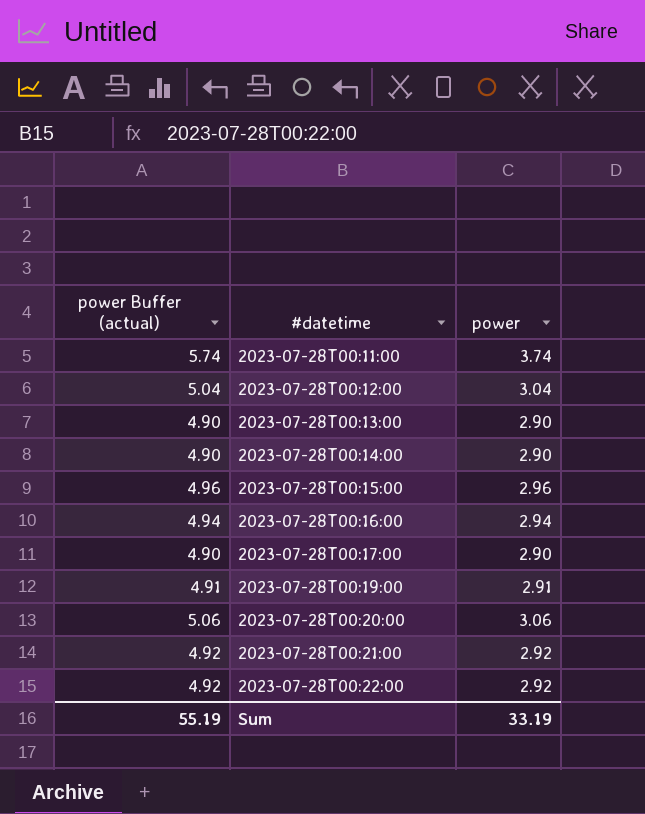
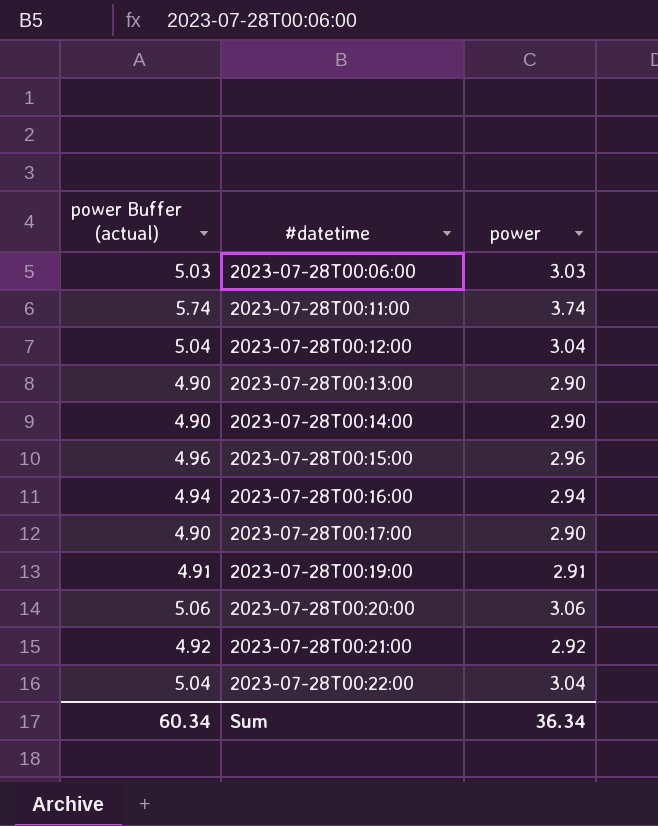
row 2023-07-28T00:06:00: none -> 5.03 | 3.03
2023-07-28T00:22:00 | power Buffer (actual): 4.92 -> 5.04
2023-07-28T00:22:00 | power: 2.92 -> 3.04
Sum | power Buffer (actual): 55.19 -> 60.34
Sum | power: 33.19 -> 36.34

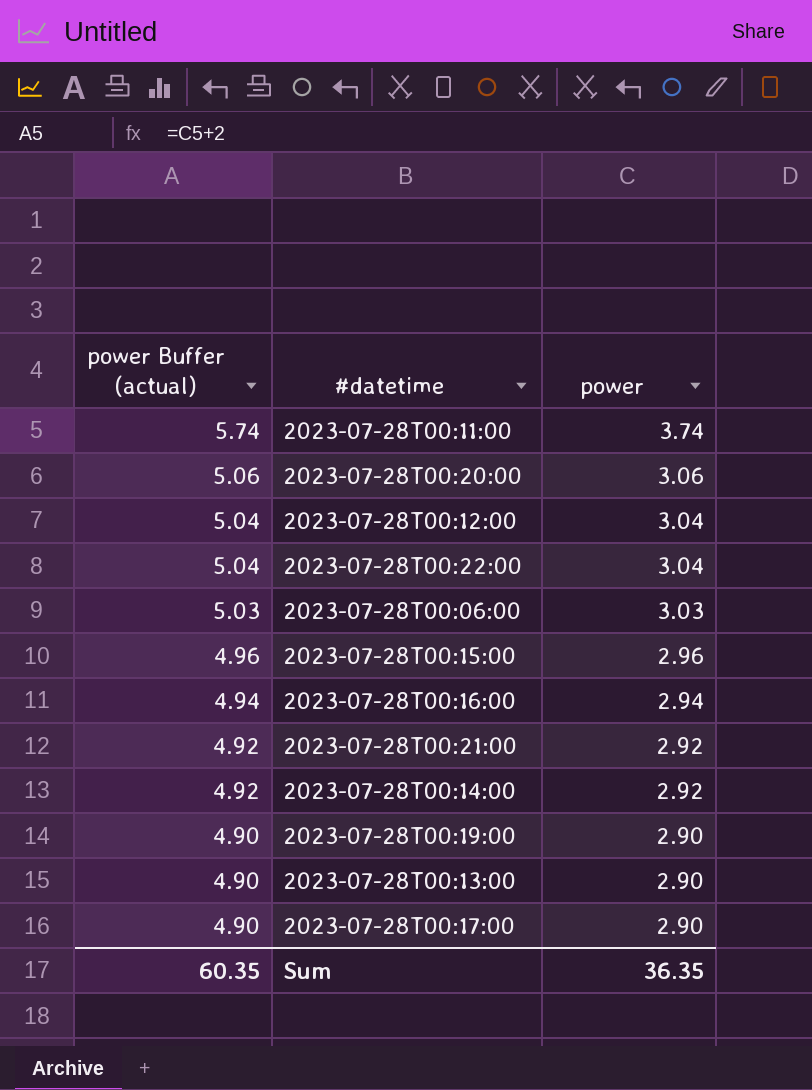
row order: #datetime ascending -> power Buffer (actual) descending
2023-07-28T00:14:00 | power Buffer (actual): 4.90 -> 4.92
2023-07-28T00:14:00 | power: 2.90 -> 2.92
2023-07-28T00:19:00 | power Buffer (actual): 4.91 -> 4.90
2023-07-28T00:19:00 | power: 2.91 -> 2.90
Sum | power Buffer (actual): 60.34 -> 60.35
Sum | power: 36.34 -> 36.35

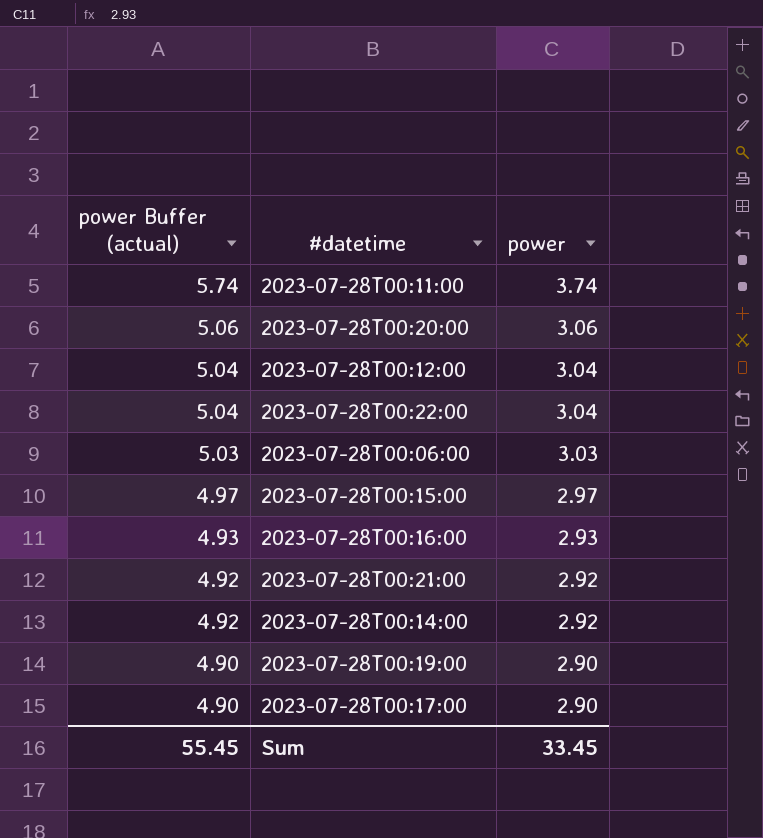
row 2023-07-28T00:13:00: 4.90 | 2.90 -> none
2023-07-28T00:15:00 | power Buffer (actual): 4.96 -> 4.97
2023-07-28T00:15:00 | power: 2.96 -> 2.97
2023-07-28T00:16:00 | power Buffer (actual): 4.94 -> 4.93
2023-07-28T00:16:00 | power: 2.94 -> 2.93
Sum | power Buffer (actual): 60.35 -> 55.45
Sum | power: 36.35 -> 33.45

